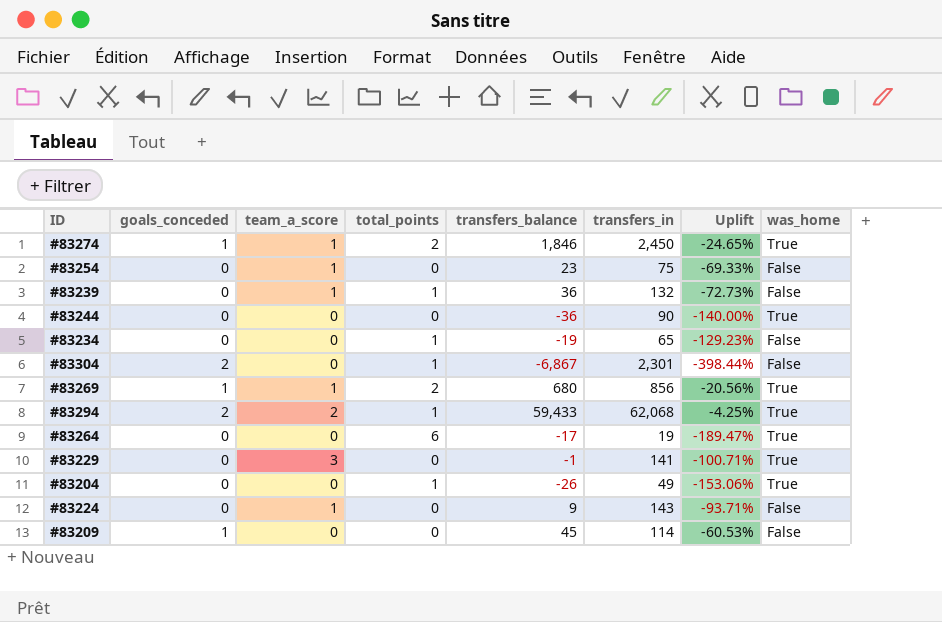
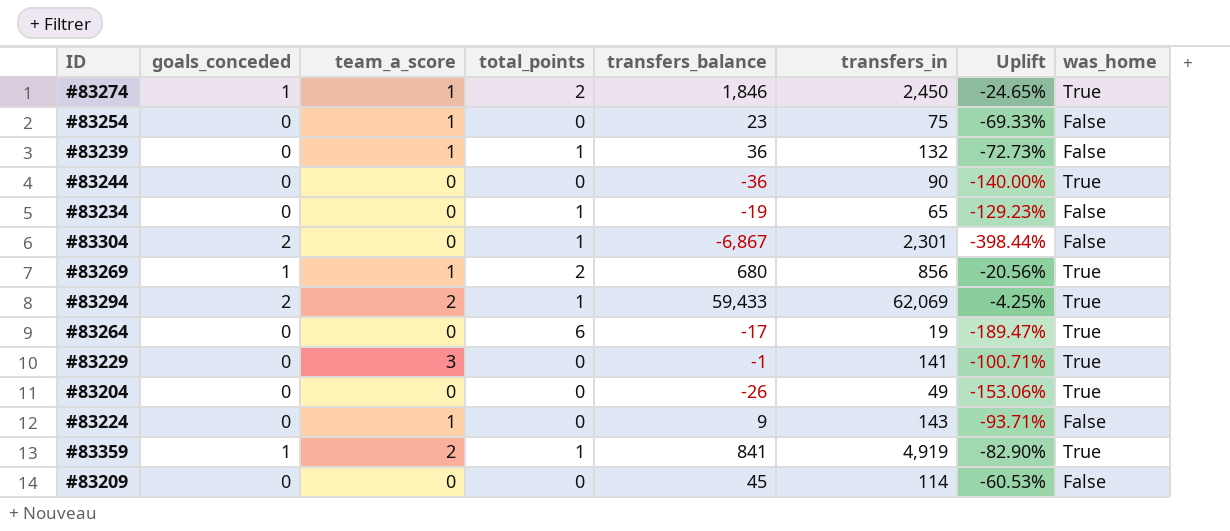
#83294 | transfers_in: 62,068 -> 62,069
#83204 | total_points: 1 -> 0
row #83359: none -> 1 | 2 | 1 | 841 | 4,919 | -82.90% | True
#83209 | goals_conceded: 1 -> 0

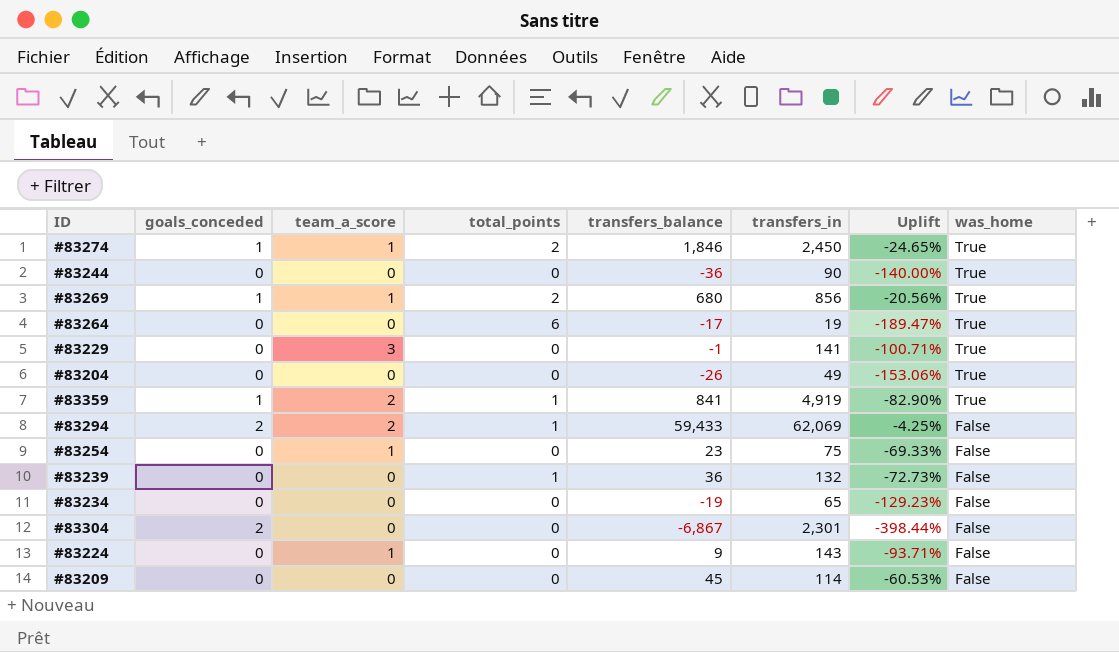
row order: none -> was_home descending
#83294 | was_home: True -> False
#83239 | team_a_score: 1 -> 0
#83234 | total_points: 1 -> 0
#83304 | total_points: 1 -> 0

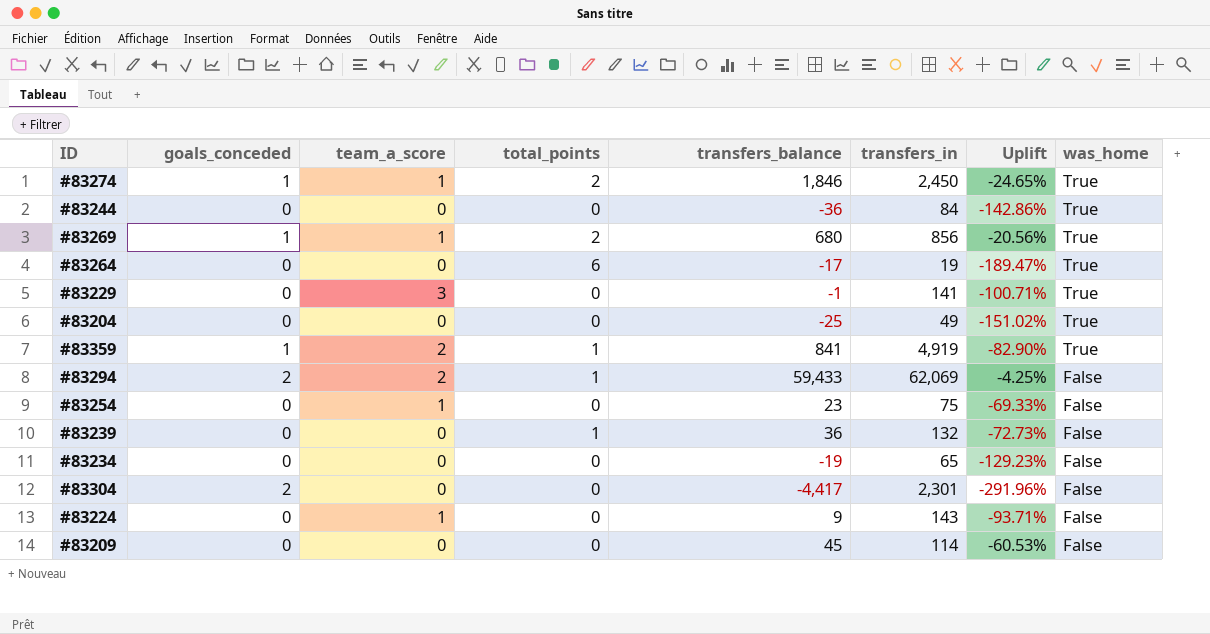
#83244 | transfers_in: 90 -> 84
#83244 | Uplift: -140.00% -> -142.86%
#83204 | transfers_balance: -26 -> -25
#83204 | Uplift: -153.06% -> -151.02%
#83304 | transfers_balance: -6,867 -> -4,417
#83304 | Uplift: -398.44% -> -291.96%

